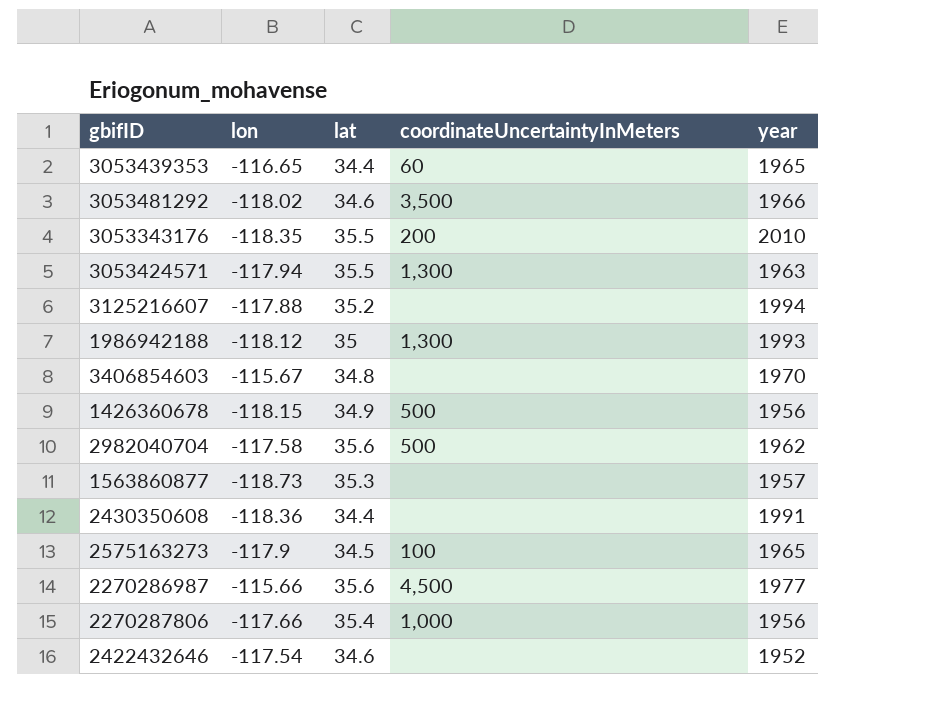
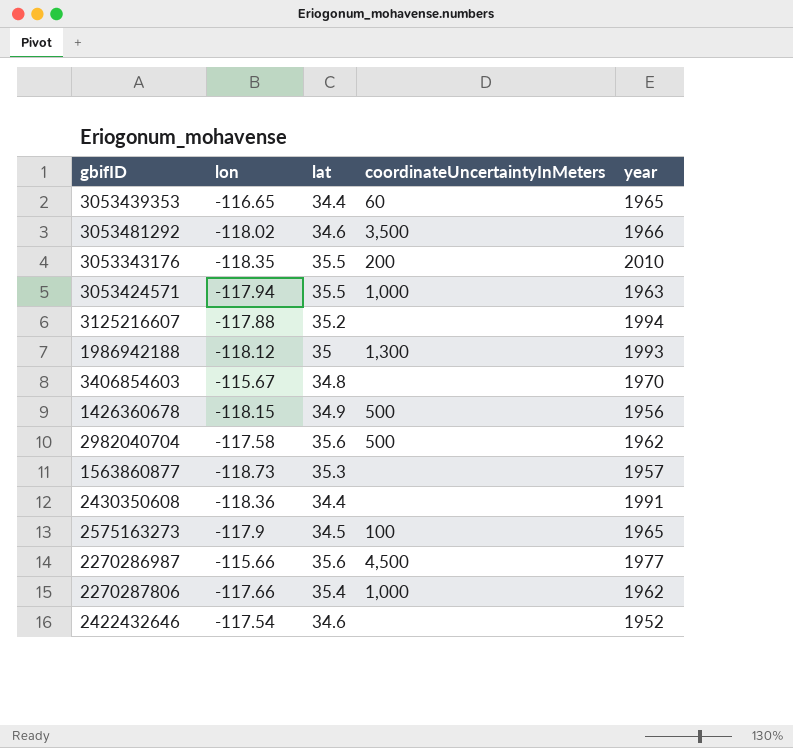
3053424571 | coordinateUncertaintyInMeters: 1,300 -> 1,000
2270287806 | year: 1956 -> 1962

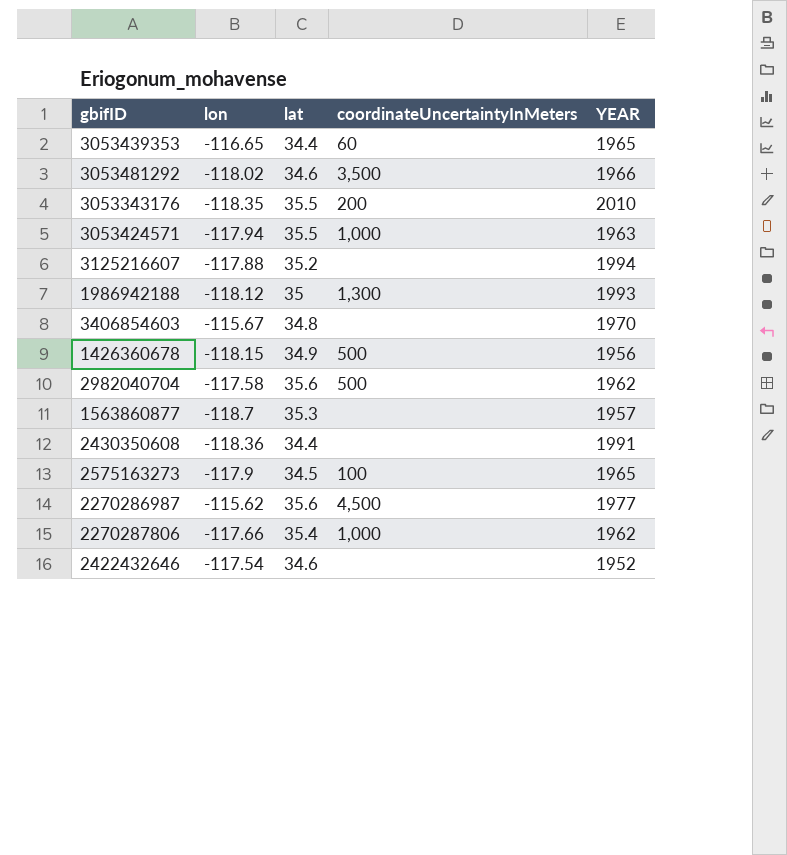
column name: year -> YEAR
1563860877 | lon: -118.73 -> -118.7
2270286987 | lon: -115.66 -> -115.62

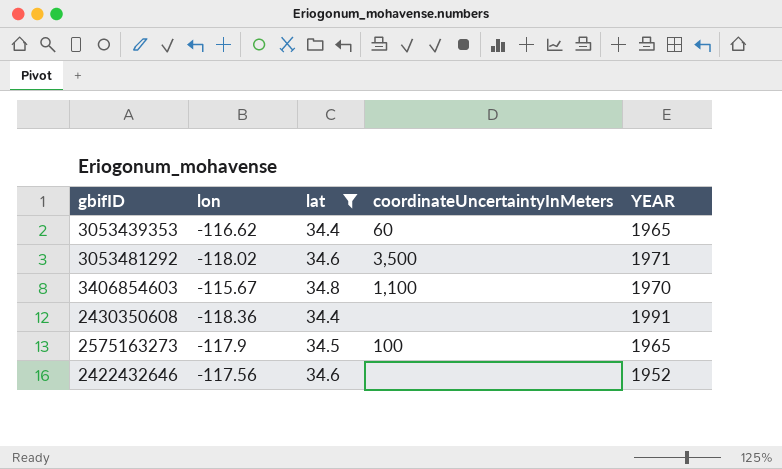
filter: none -> lat <= 34.8
3053439353 | lon: -116.65 -> -116.62
3053481292 | YEAR: 1966 -> 1971
3406854603 | coordinateUncertaintyInMeters: none -> 1,100
2422432646 | lon: -117.54 -> -117.56

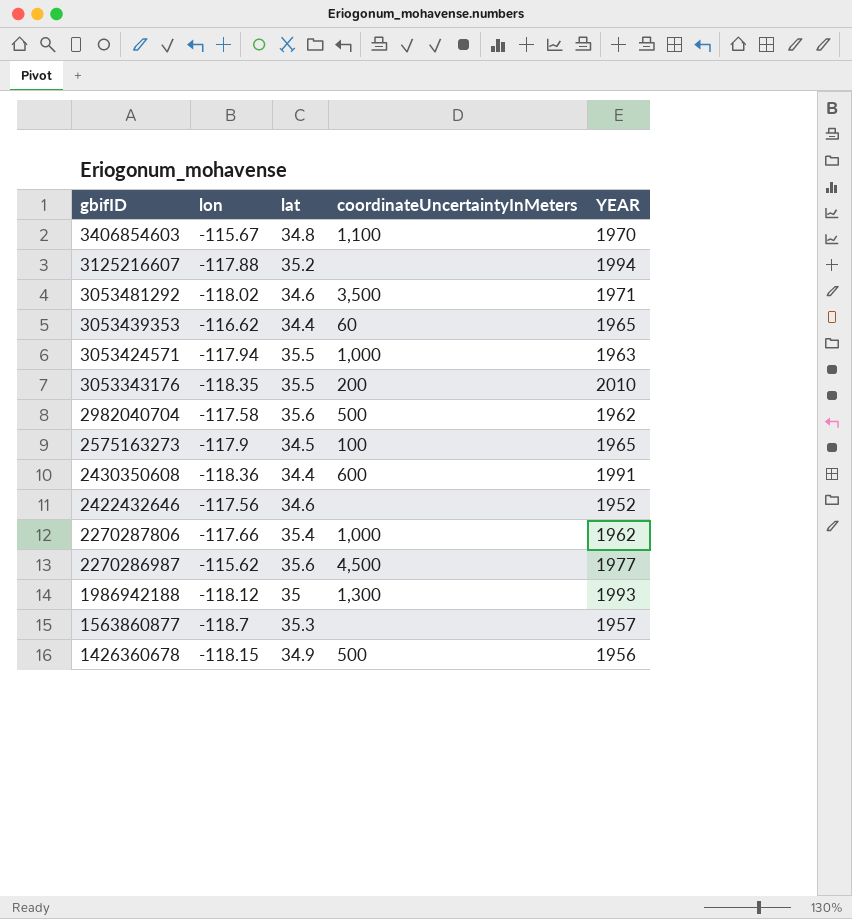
filter: lat <= 34.8 -> none
row order: none -> gbifID descending
2430350608 | coordinateUncertaintyInMeters: none -> 600

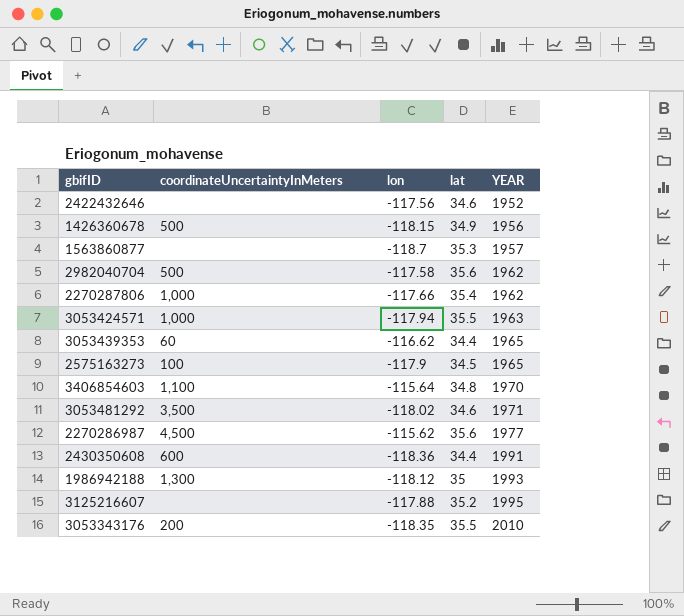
row order: gbifID descending -> YEAR ascending
column coordinateUncertaintyInMeters | position: 4 -> 2
3406854603 | lon: -115.67 -> -115.64
3125216607 | YEAR: 1994 -> 1995

